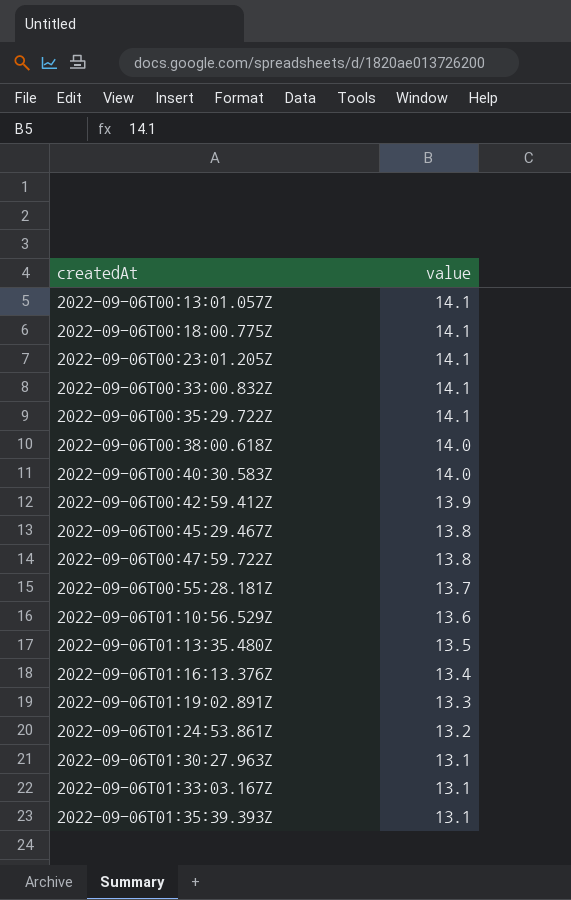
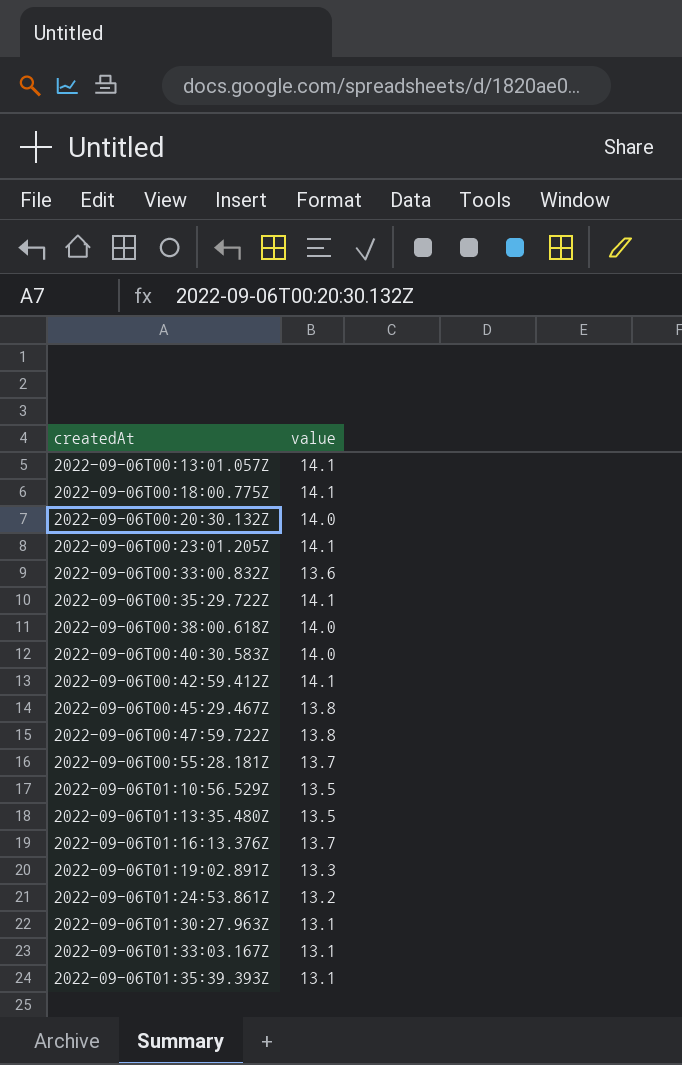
row 2022-09-06T00:20:30.132Z: none -> 14.0
2022-09-06T00:33:00.832Z | value: 14.1 -> 13.6
2022-09-06T00:42:59.412Z | value: 13.9 -> 14.1
2022-09-06T01:10:56.529Z | value: 13.6 -> 13.5
2022-09-06T01:16:13.376Z | value: 13.4 -> 13.7

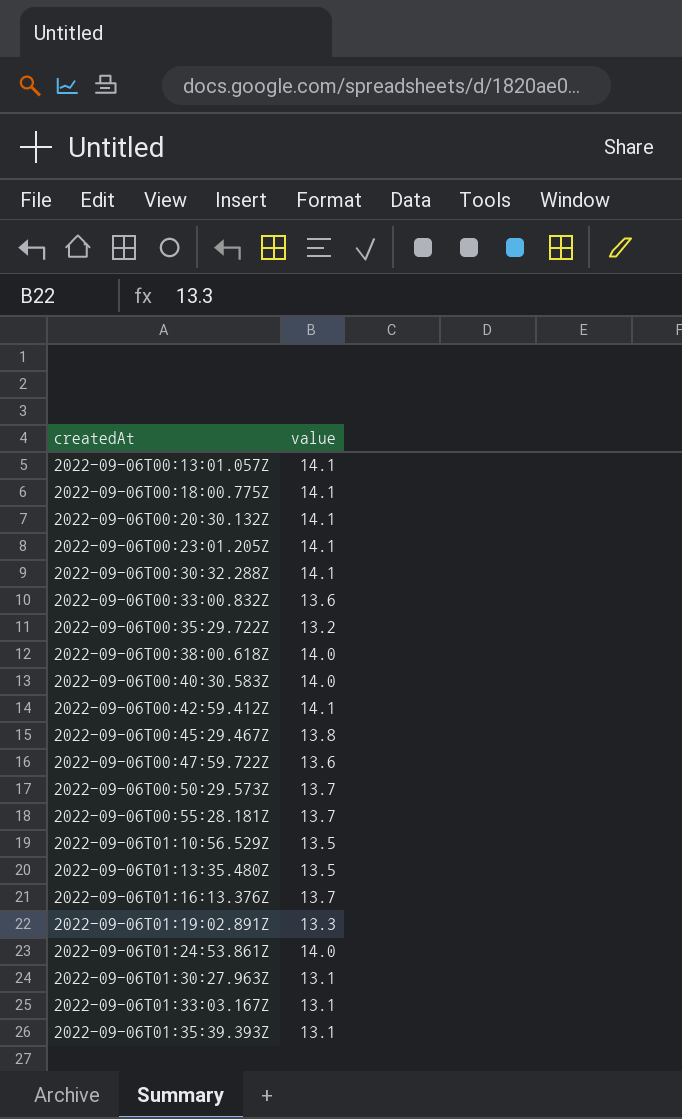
2022-09-06T00:20:30.132Z | value: 14.0 -> 14.1
row 2022-09-06T00:30:32.288Z: none -> 14.1
2022-09-06T00:35:29.722Z | value: 14.1 -> 13.2
2022-09-06T00:47:59.722Z | value: 13.8 -> 13.6
row 2022-09-06T00:50:29.573Z: none -> 13.7
2022-09-06T01:24:53.861Z | value: 13.2 -> 14.0

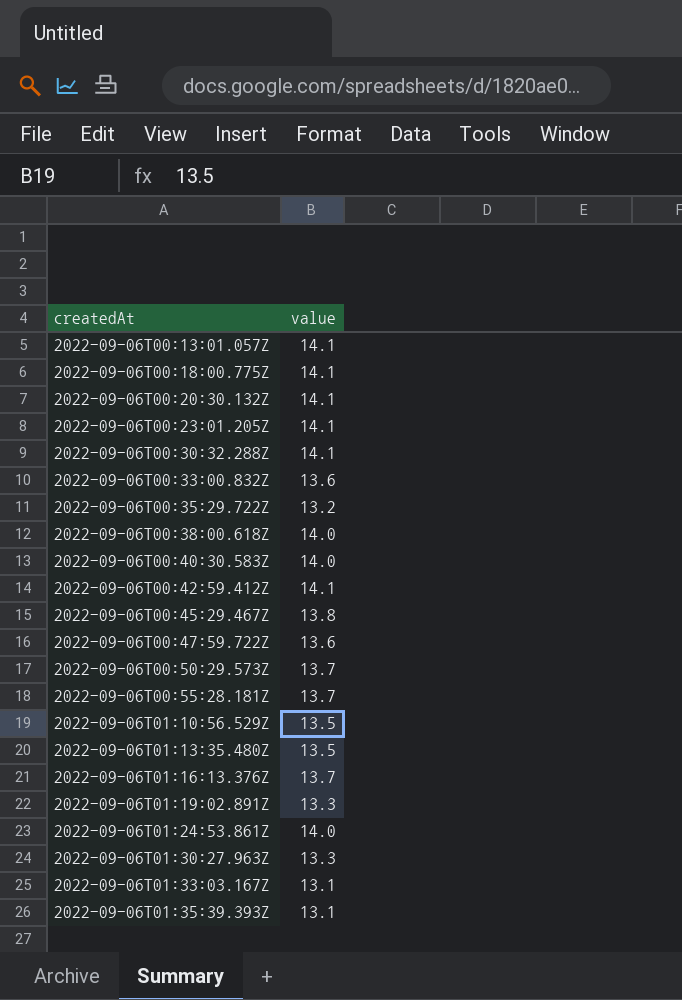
2022-09-06T01:30:27.963Z | value: 13.1 -> 13.3

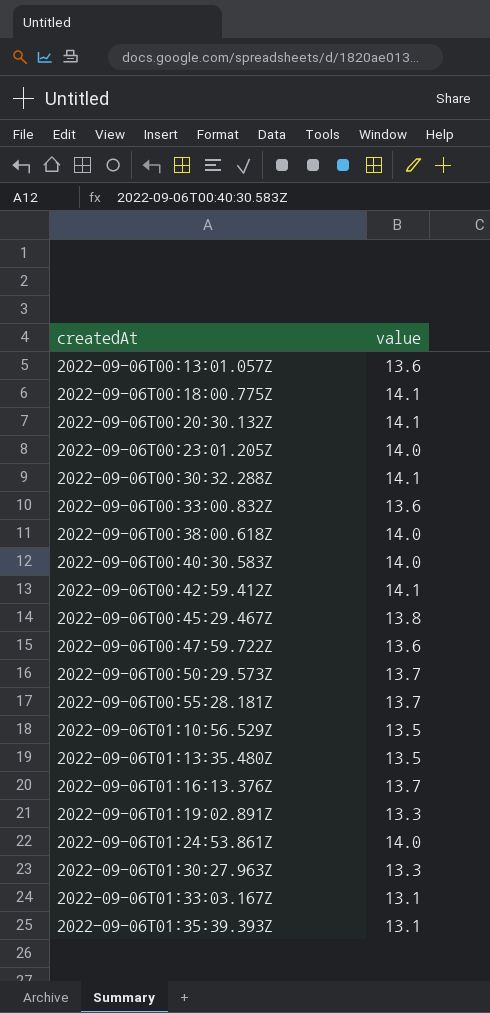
row 2022-09-06T00:35:29.722Z: 13.2 -> none
2022-09-06T00:13:01.057Z | value: 14.1 -> 13.6
2022-09-06T00:23:01.205Z | value: 14.1 -> 14.0

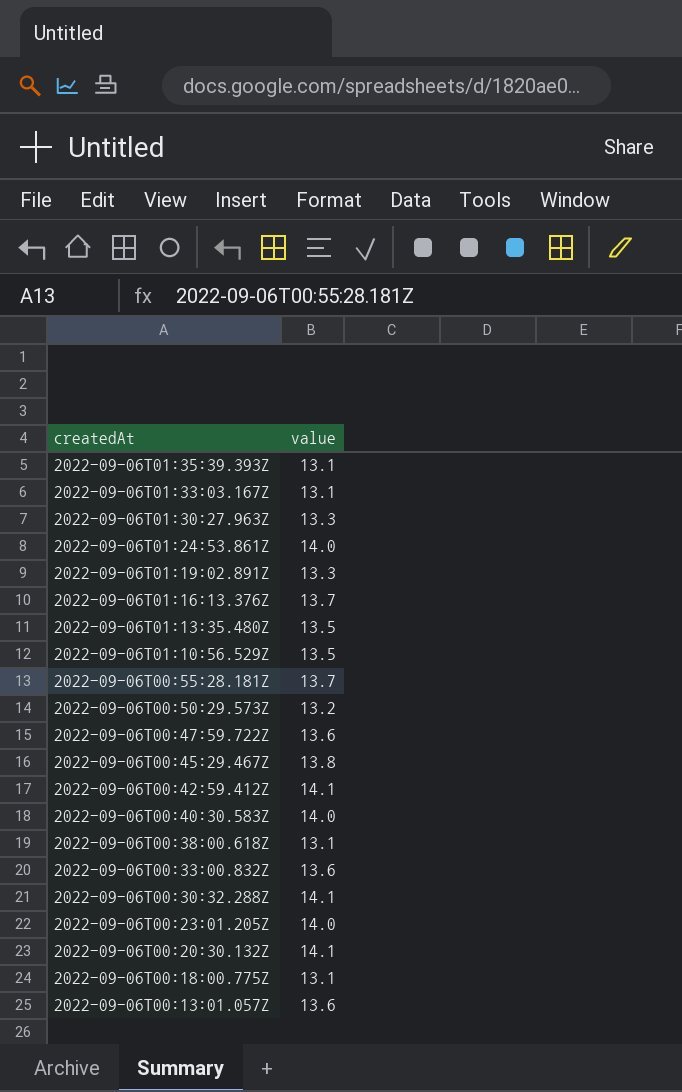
row order: createdAt ascending -> createdAt descending
2022-09-06T00:50:29.573Z | value: 13.7 -> 13.2
2022-09-06T00:38:00.618Z | value: 14.0 -> 13.1
2022-09-06T00:18:00.775Z | value: 14.1 -> 13.1

